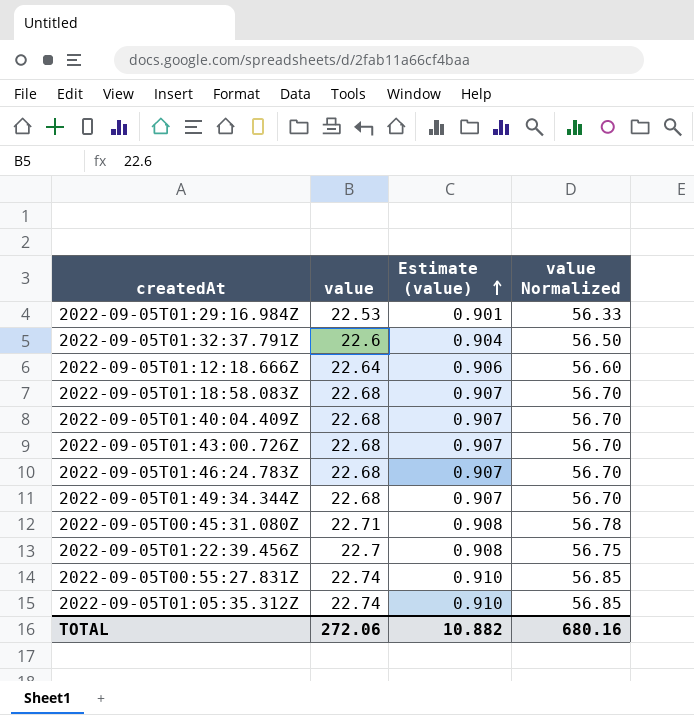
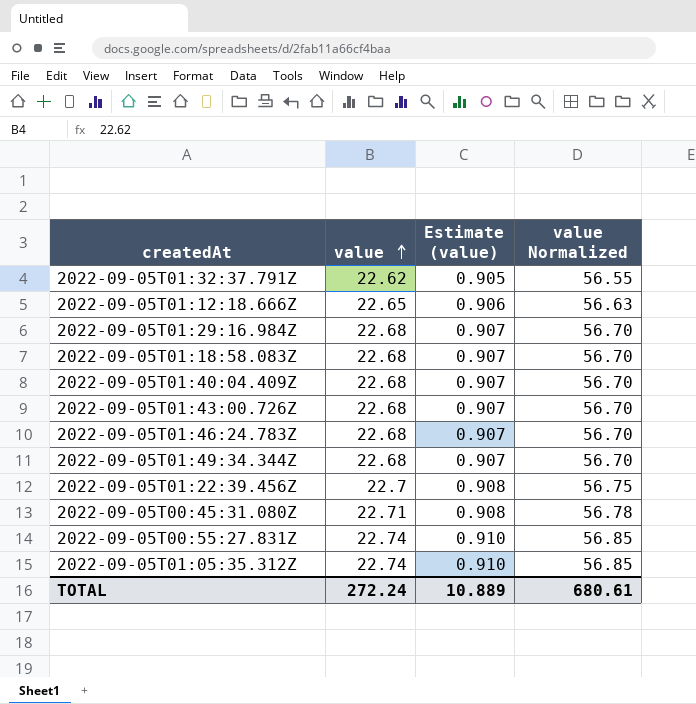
row order: Estimate (value) ascending -> value ascending
2022-09-05T01:32:37.791Z | value: 22.6 -> 22.62
2022-09-05T01:32:37.791Z | Estimate (value): 0.904 -> 0.905
2022-09-05T01:32:37.791Z | value Normalized: 56.50 -> 56.55
2022-09-05T01:12:18.666Z | value: 22.64 -> 22.65
2022-09-05T01:12:18.666Z | value Normalized: 56.60 -> 56.63
2022-09-05T01:29:16.984Z | value: 22.53 -> 22.68
2022-09-05T01:29:16.984Z | Estimate (value): 0.901 -> 0.907
2022-09-05T01:29:16.984Z | value Normalized: 56.33 -> 56.70
TOTAL | value: 272.06 -> 272.24
TOTAL | Estimate (value): 10.882 -> 10.889
TOTAL | value Normalized: 680.16 -> 680.61

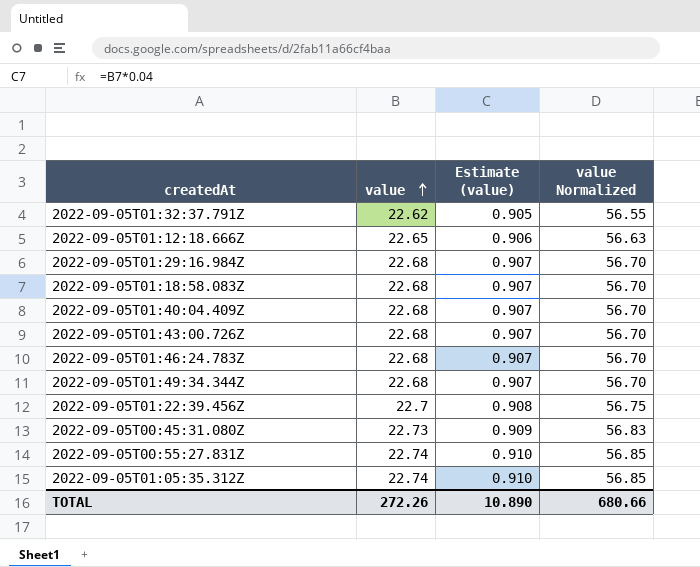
2022-09-05T00:45:31.080Z | value: 22.71 -> 22.73
2022-09-05T00:45:31.080Z | Estimate (value): 0.908 -> 0.909
2022-09-05T00:45:31.080Z | value Normalized: 56.78 -> 56.83
TOTAL | value: 272.24 -> 272.26
TOTAL | Estimate (value): 10.889 -> 10.890
TOTAL | value Normalized: 680.61 -> 680.66

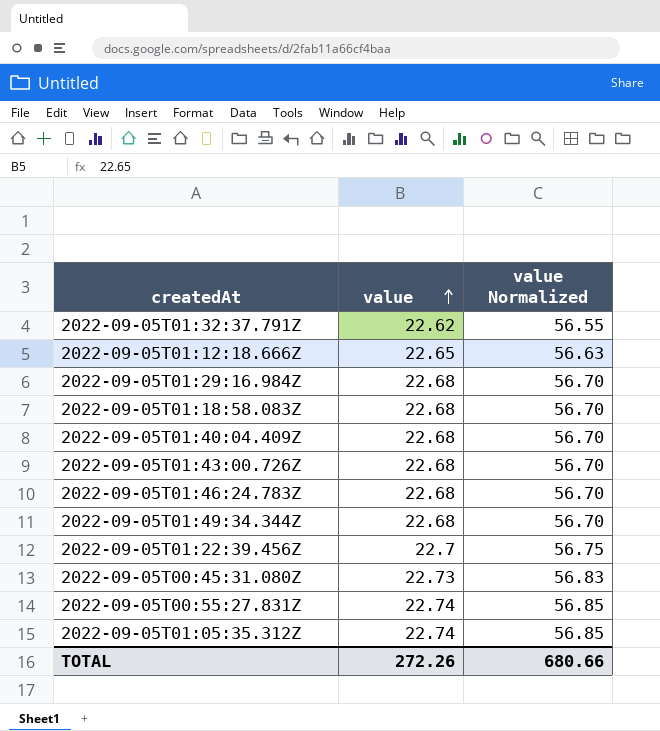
column Estimate (value) | formula: [value] * 0.04 -> none

